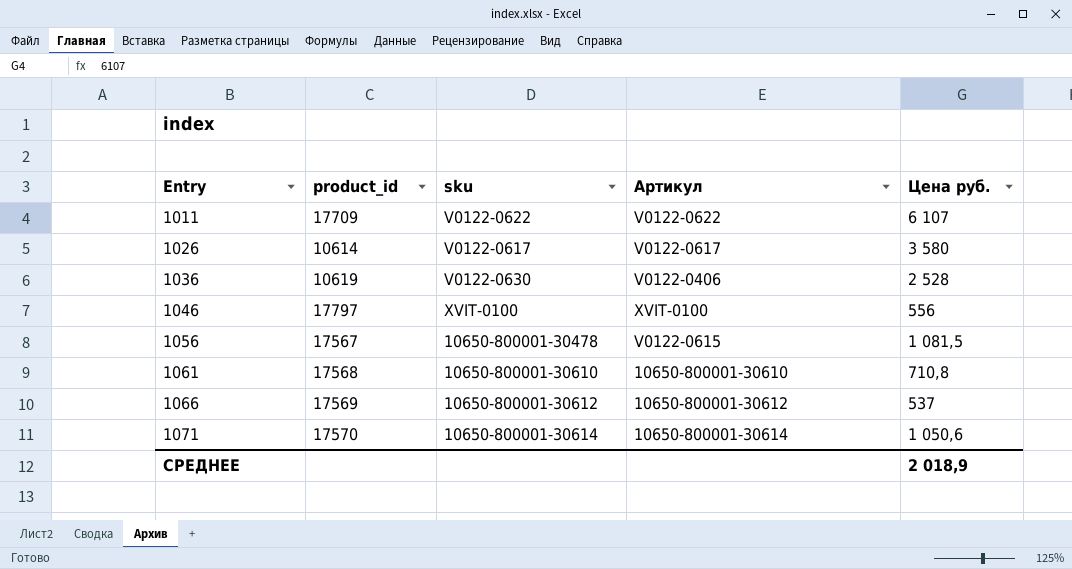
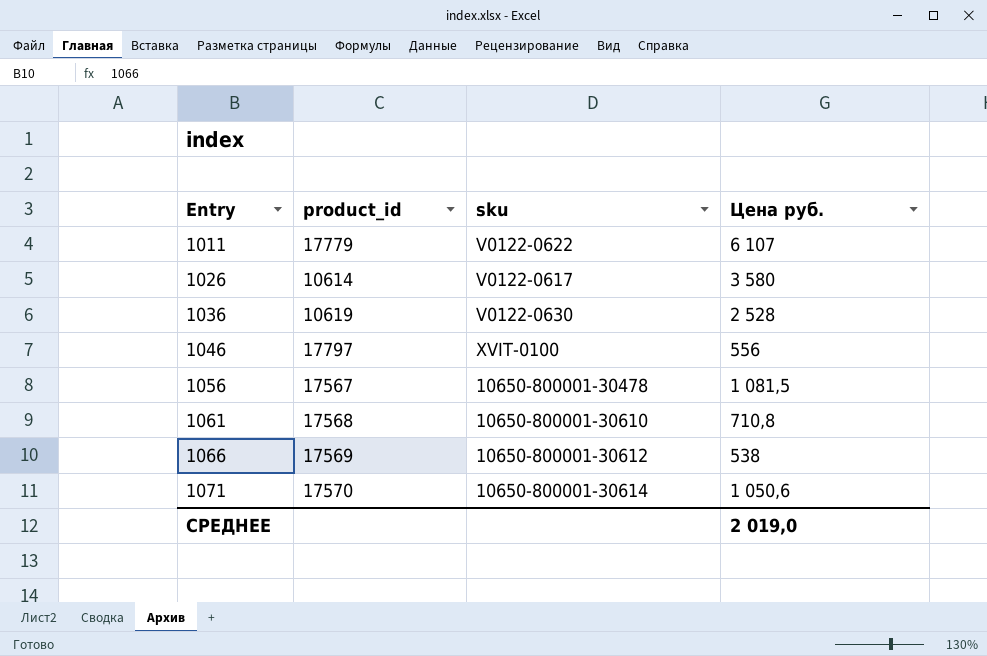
column Артикул | position: 4 -> none
1011 | product_id: 17709 -> 17779
1066 | Цена руб.: 537 -> 538
СРЕДНЕЕ | Цена руб.: 2 018,9 -> 2 019,0

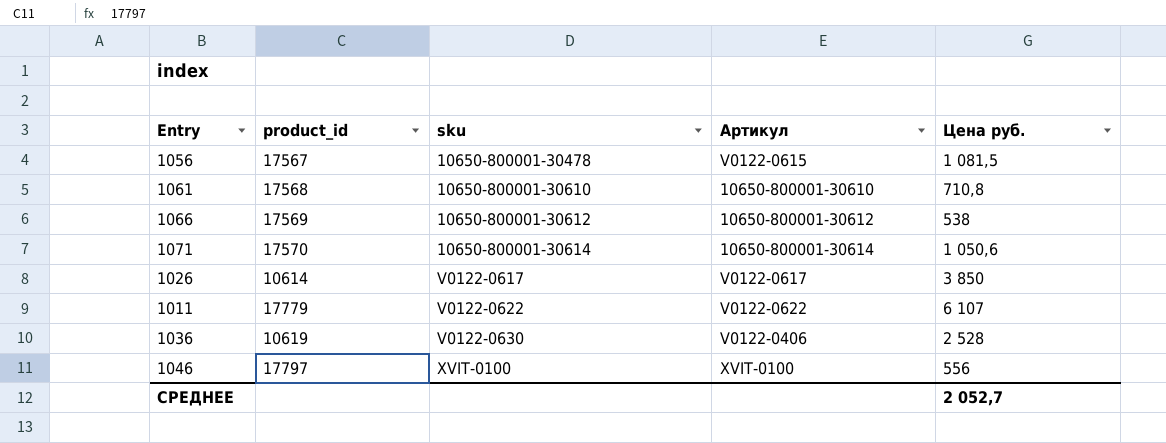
row order: Entry ascending -> sku ascending
column Артикул | position: none -> 4
1026 | Цена руб.: 3 580 -> 3 850
СРЕДНЕЕ | Цена руб.: 2 019,0 -> 2 052,7

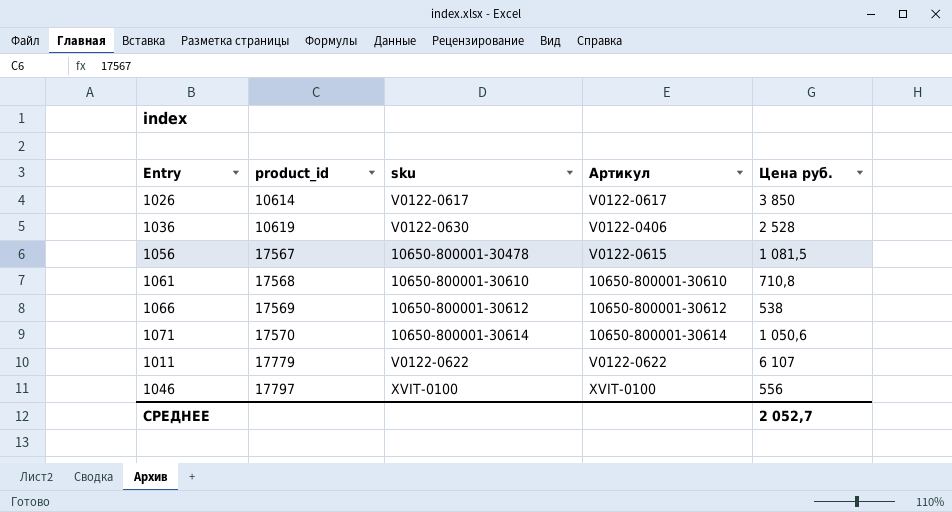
row order: sku ascending -> product_id ascending

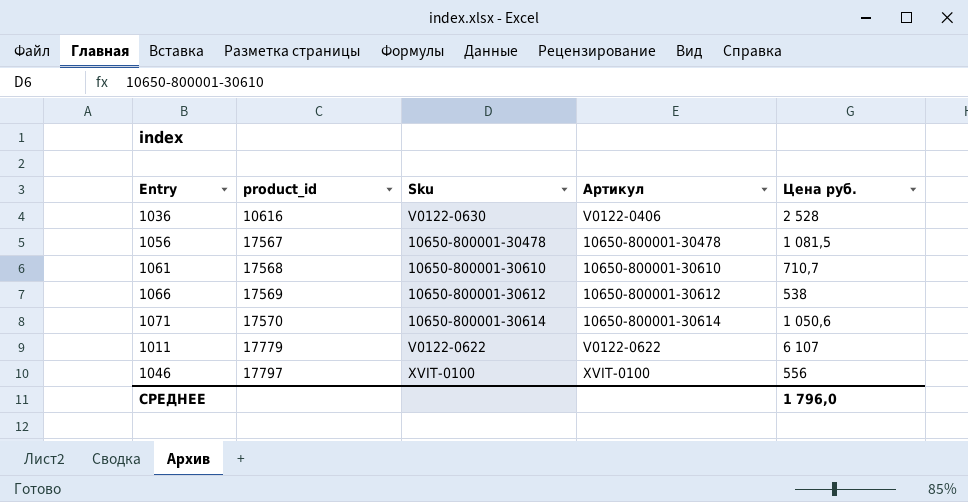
column name: sku -> Sku
row 1026: 10614 | V0122-0617 | V0122-0617 | 3 850 -> none
1036 | product_id: 10619 -> 10616
1056 | Артикул: V0122-0615 -> 10650-800001-30478
1061 | Цена руб.: 710,8 -> 710,7
СРЕДНЕЕ | Цена руб.: 2 052,7 -> 1 796,0

